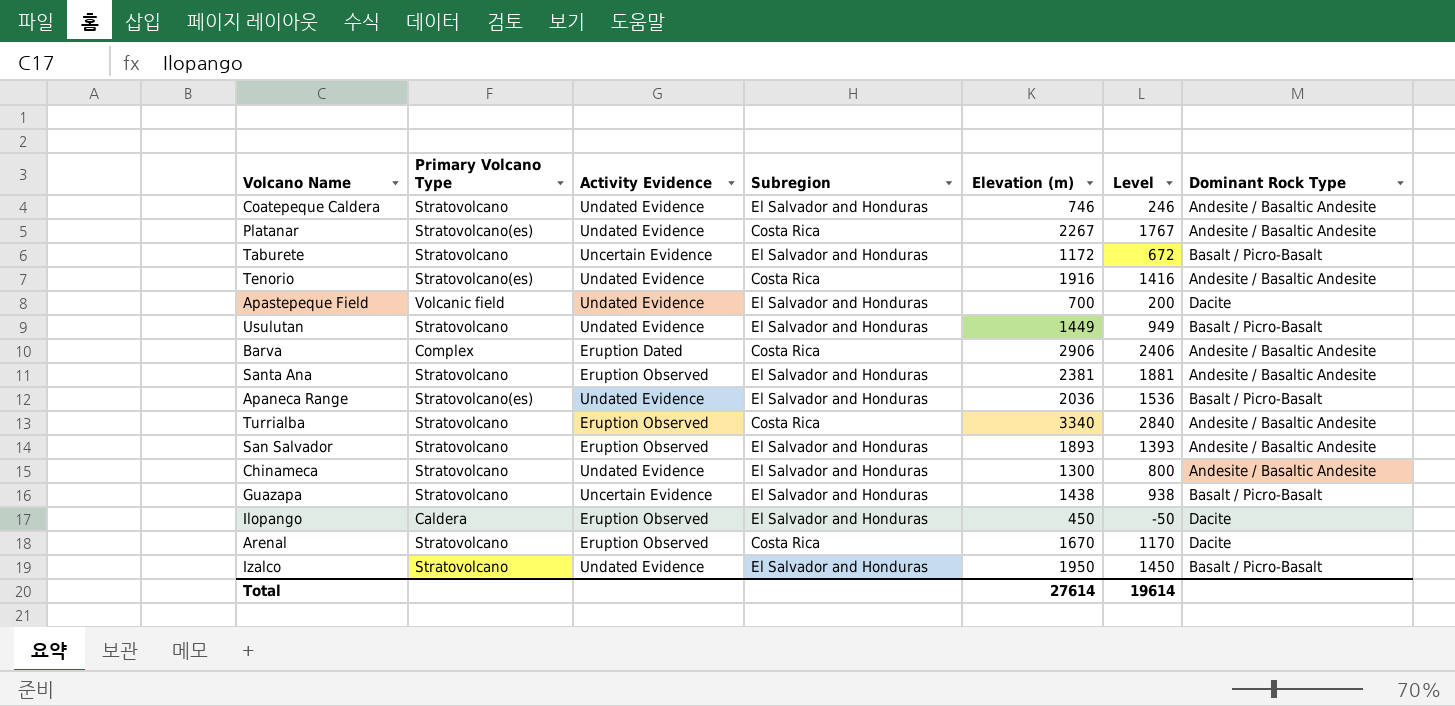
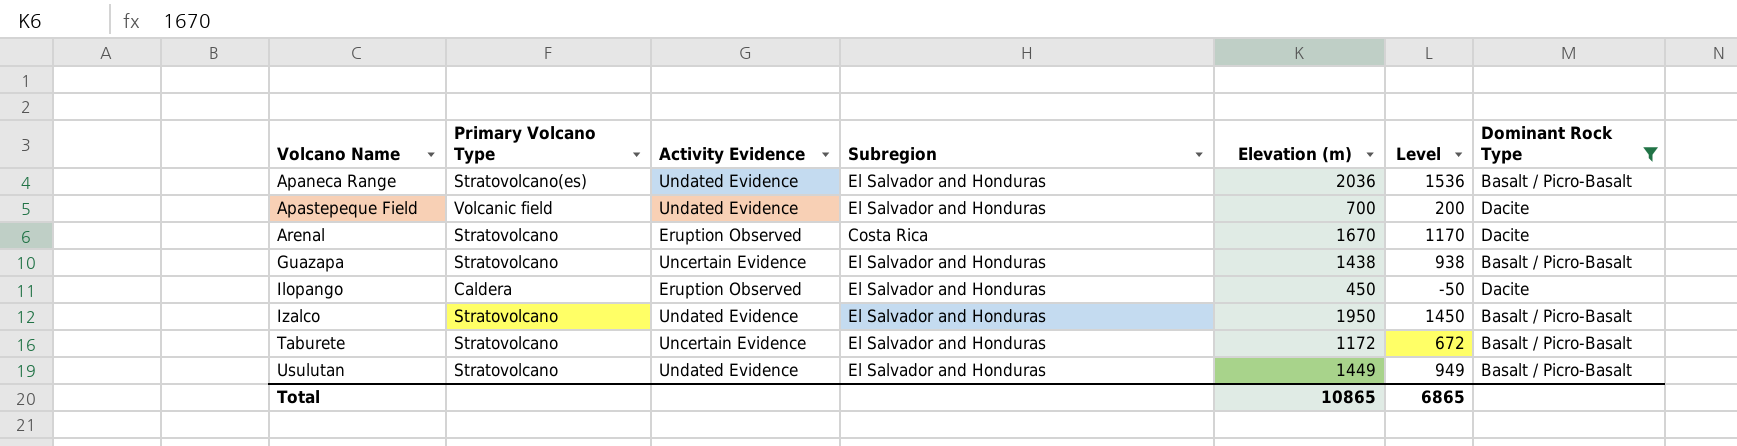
filter: none -> Dominant Rock Type != Andesite / Basaltic Andesite
row order: none -> Volcano Name ascending
Total | Elevation (m): 27614 -> 10865
Total | Level: 19614 -> 6865

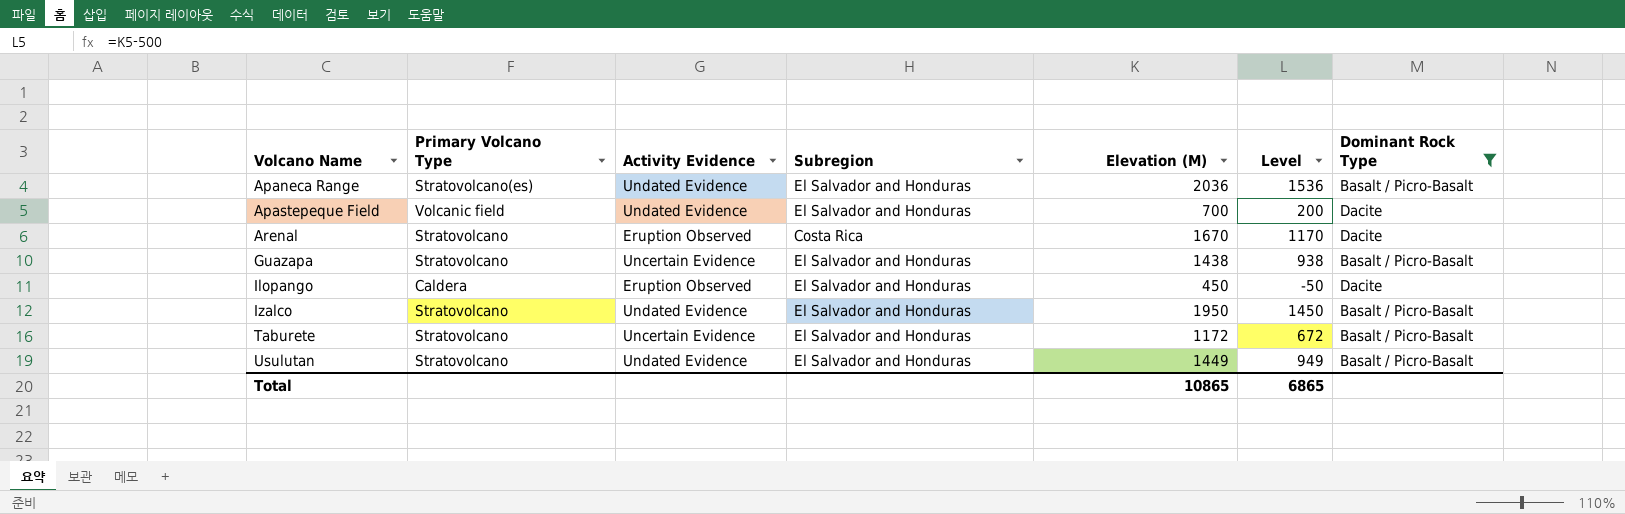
column name: Elevation (m) -> Elevation (M)

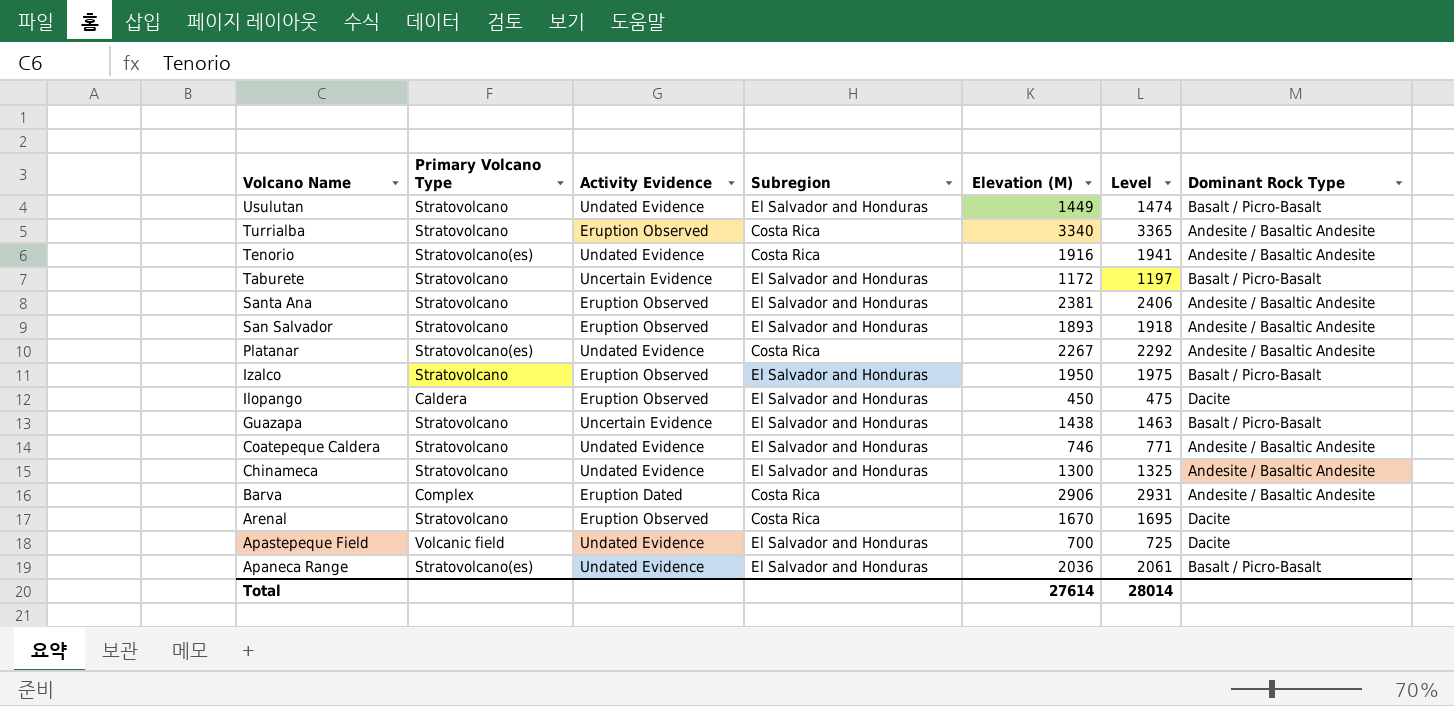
filter: Dominant Rock Type != Andesite / Basaltic Andesite -> none
row order: Volcano Name ascending -> Volcano Name descending
column Level | formula: [Elevation (M)] - 500 -> [Elevation (M)] + 25
Izalco | Activity Evidence: Undated Evidence -> Eruption Observed
Total | Elevation (M): 10865 -> 27614
Total | Level: 6865 -> 28014

